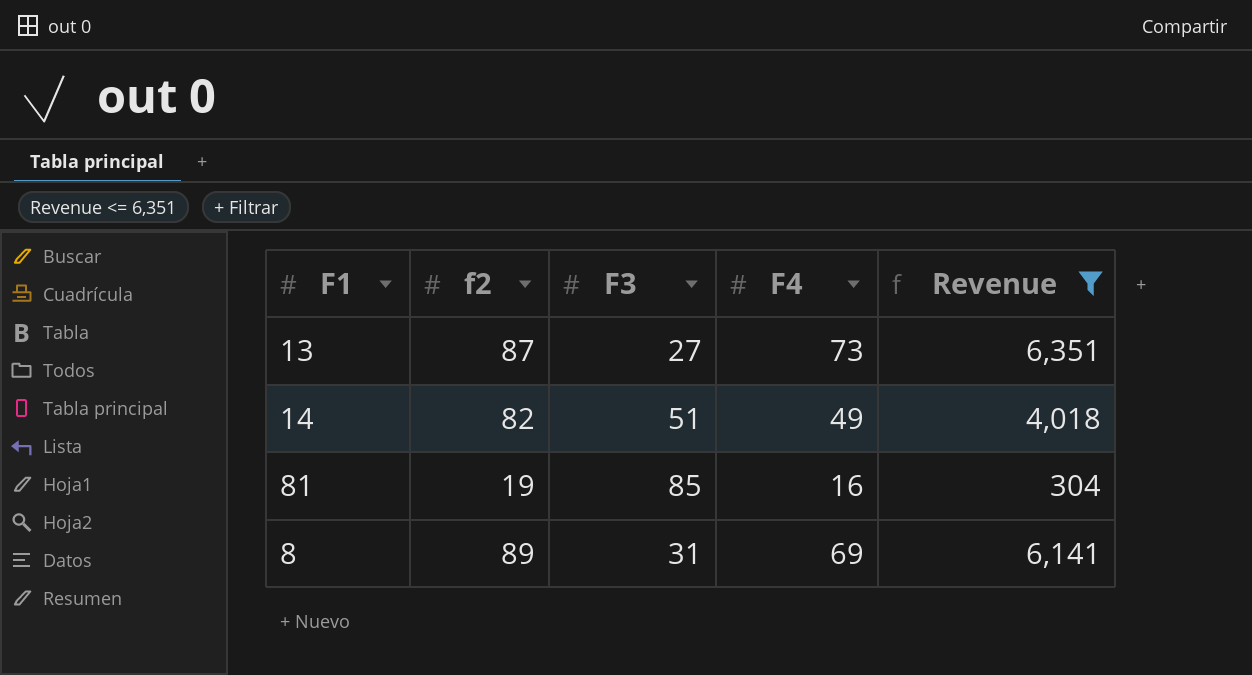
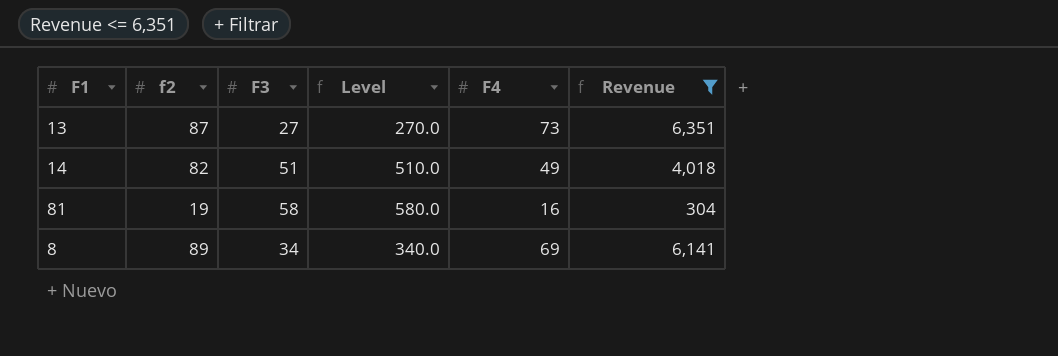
column Level | formula: none -> [F3] * 10
81 | F3: 85 -> 58
8 | F3: 31 -> 34

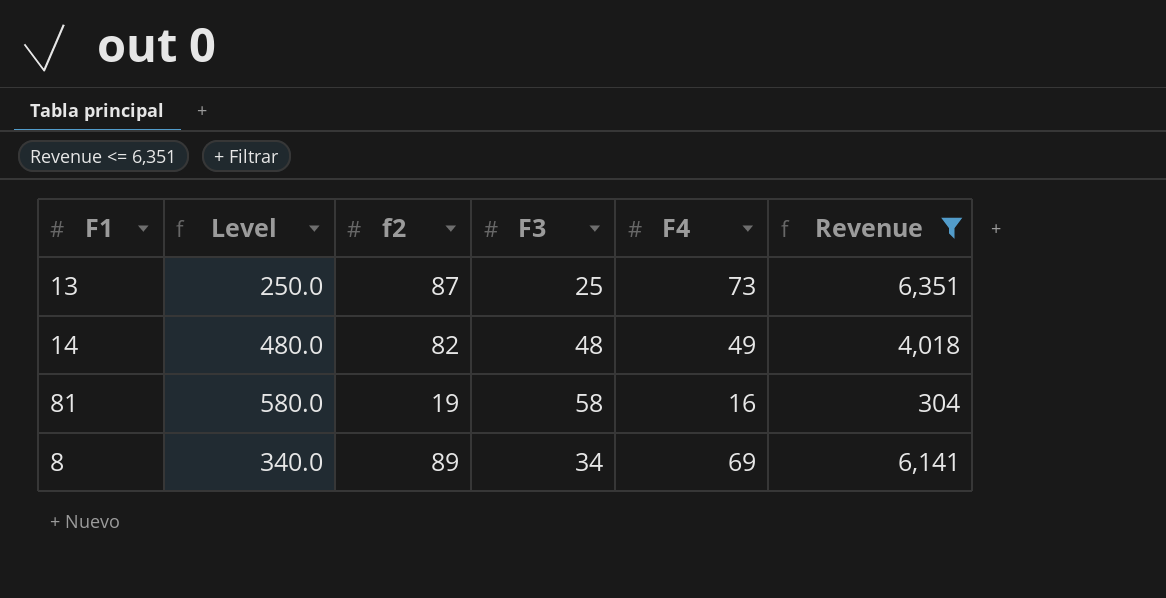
column Level | position: 4 -> 2
13 | Level: 270.0 -> 250.0
13 | F3: 27 -> 25
14 | Level: 510.0 -> 480.0
14 | F3: 51 -> 48

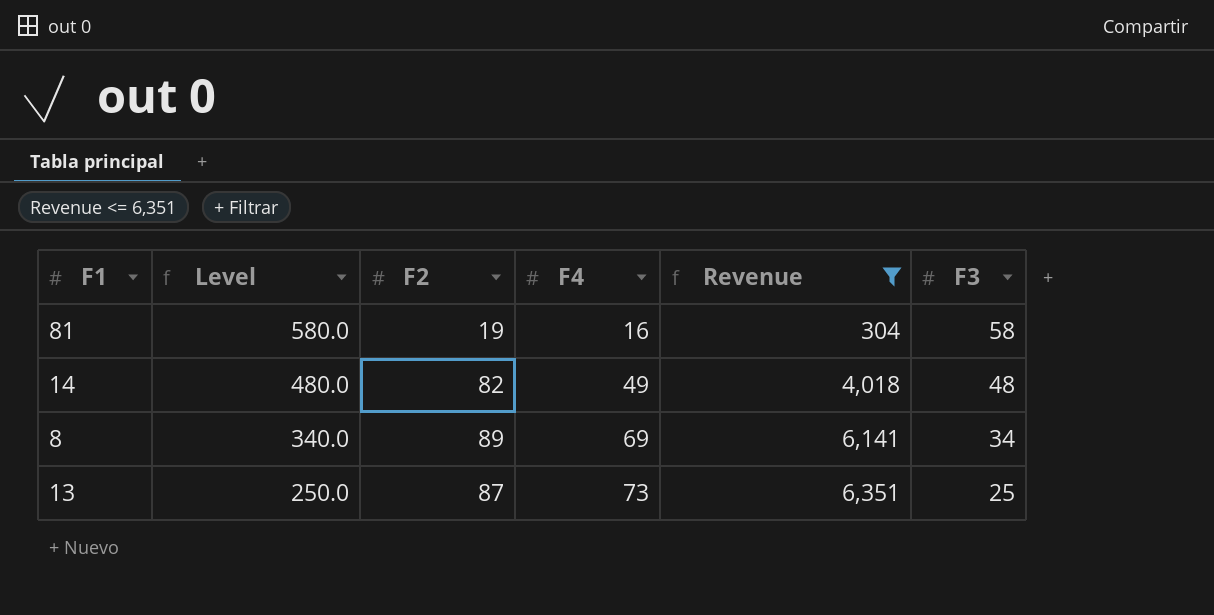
row order: none -> Level descending
column name: f2 -> F2
column F3 | position: 4 -> 6

